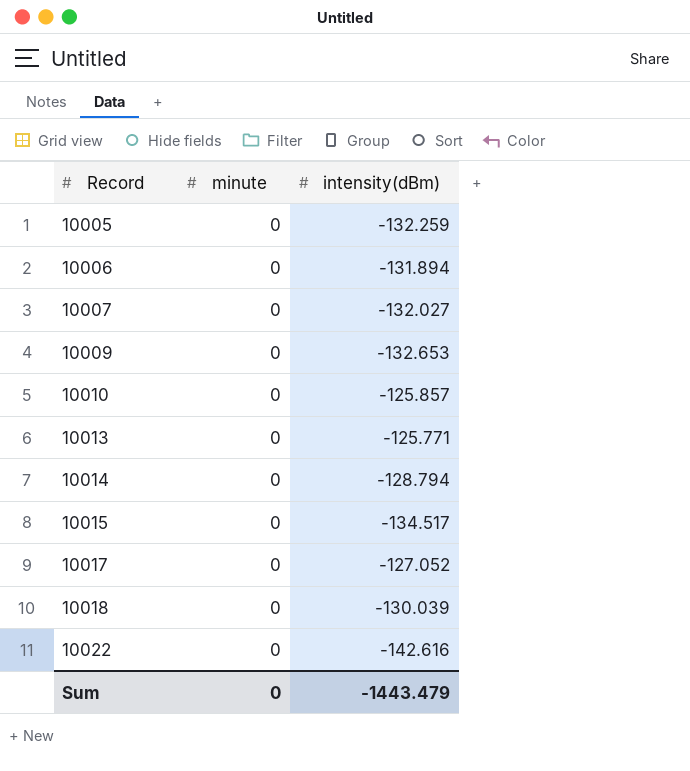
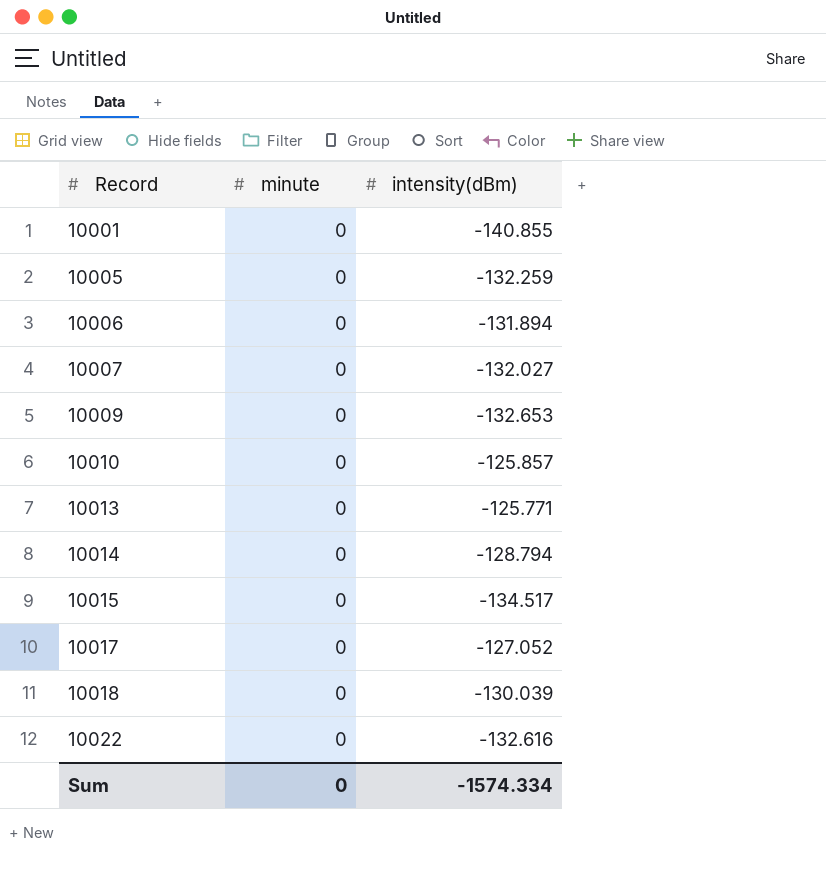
row 10001: none -> 0 | -140.855
10022 | intensity(dBm): -142.616 -> -132.616
Sum | intensity(dBm): -1443.479 -> -1574.334

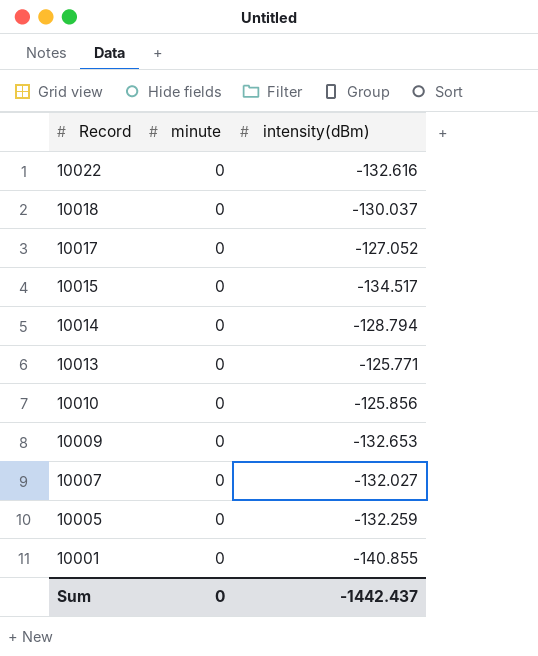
row order: Record ascending -> Record descending
row 10006: 0 | -131.894 -> none
10018 | intensity(dBm): -130.039 -> -130.037
10010 | intensity(dBm): -125.857 -> -125.856
Sum | intensity(dBm): -1574.334 -> -1442.437

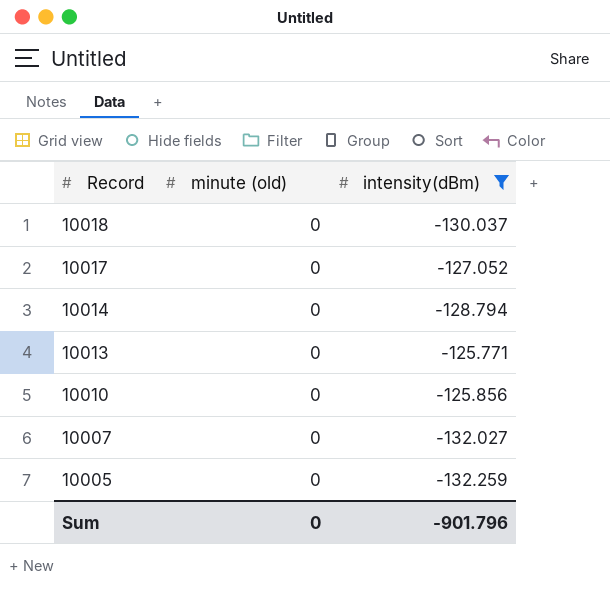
filter: none -> intensity(dBm) >= -132.259
column name: minute -> minute (old)
Sum | intensity(dBm): -1442.437 -> -901.796

